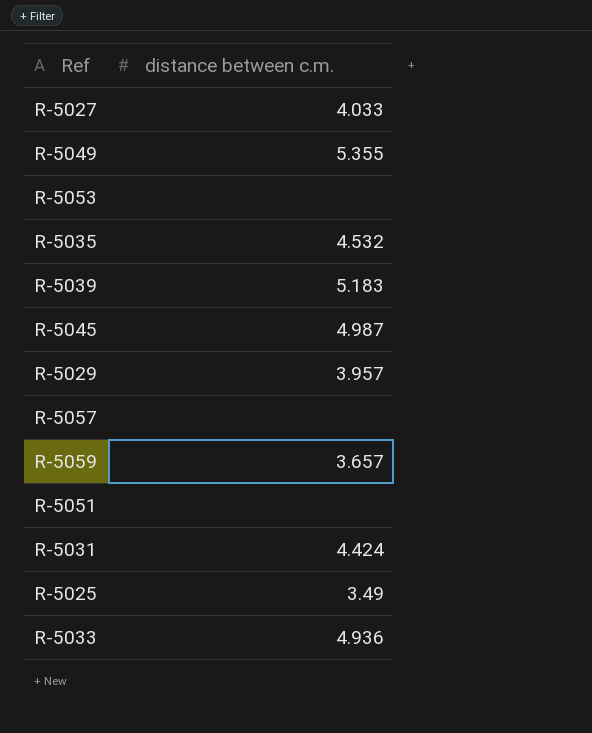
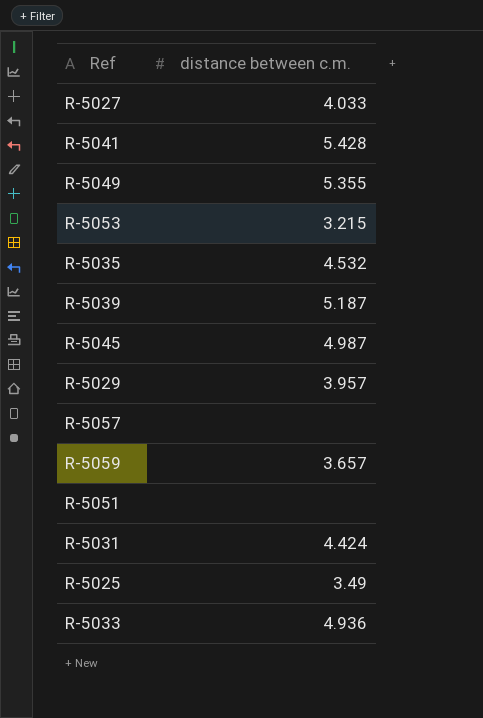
row R-5041: none -> 5.428
R-5053 | distance between c.m.: none -> 3.215
R-5039 | distance between c.m.: 5.183 -> 5.187

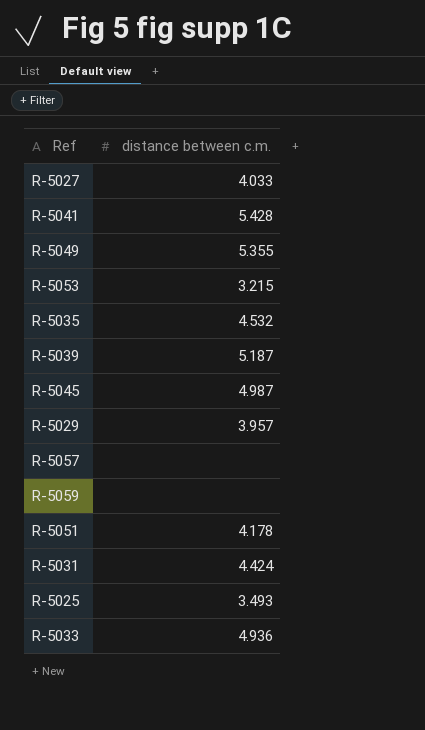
R-5059 | distance between c.m.: 3.657 -> none
R-5051 | distance between c.m.: none -> 4.178
R-5025 | distance between c.m.: 3.49 -> 3.493

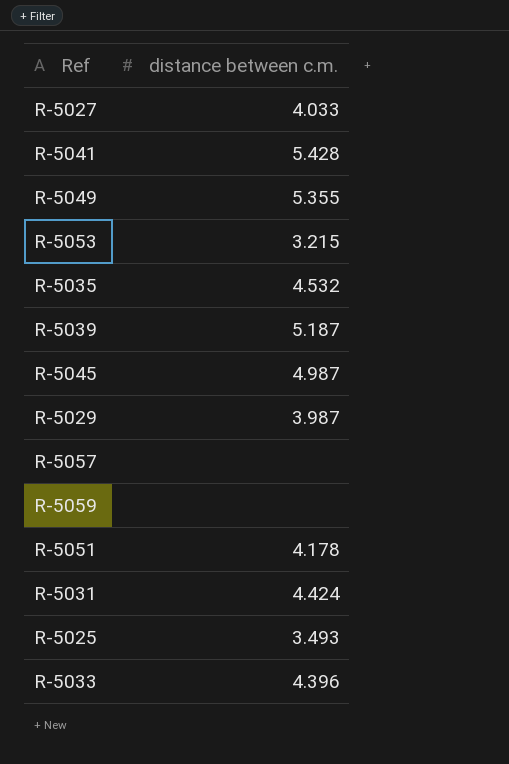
R-5029 | distance between c.m.: 3.957 -> 3.987
R-5033 | distance between c.m.: 4.936 -> 4.396

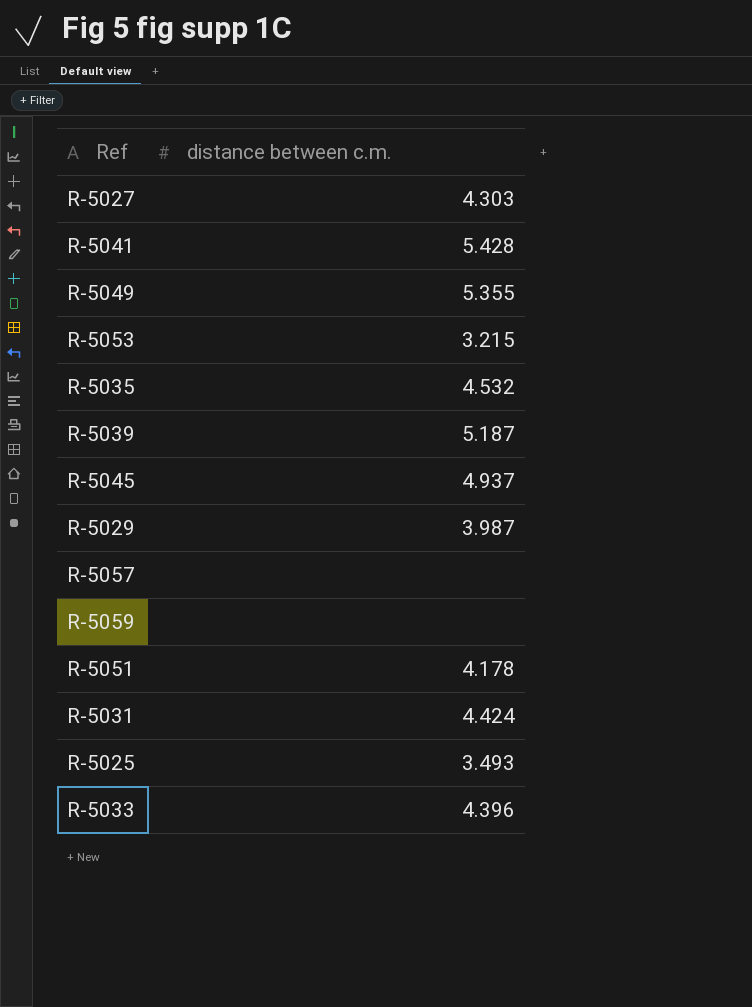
R-5027 | distance between c.m.: 4.033 -> 4.303
R-5045 | distance between c.m.: 4.987 -> 4.937

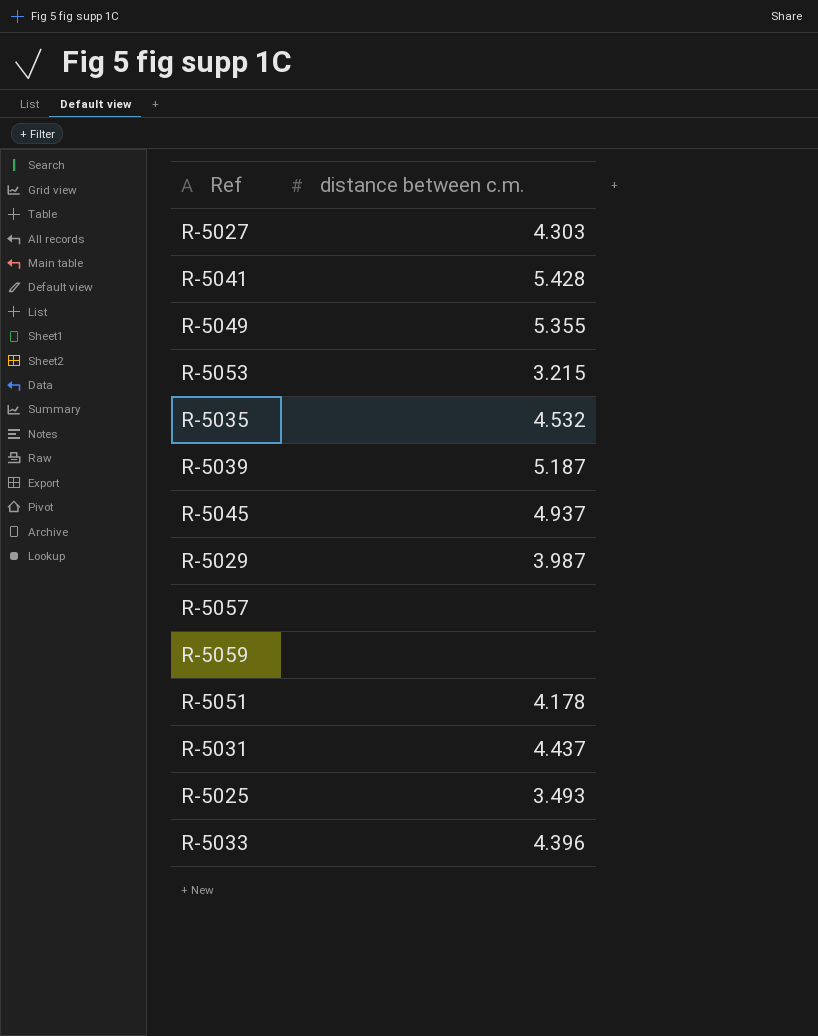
R-5031 | distance between c.m.: 4.424 -> 4.437

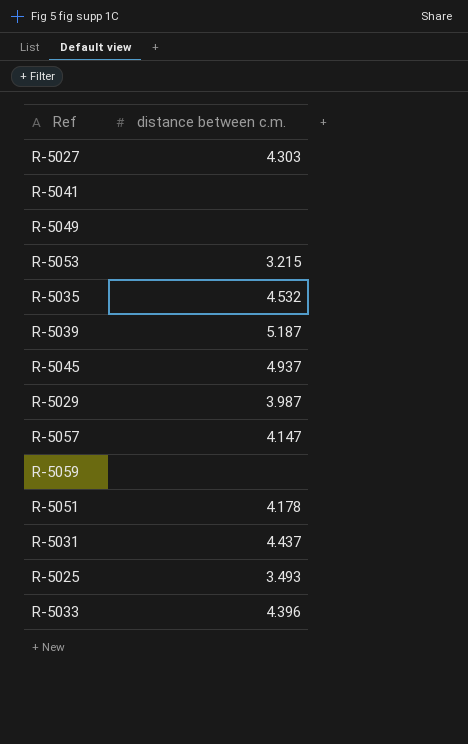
R-5041 | distance between c.m.: 5.428 -> none
R-5049 | distance between c.m.: 5.355 -> none
R-5057 | distance between c.m.: none -> 4.147

